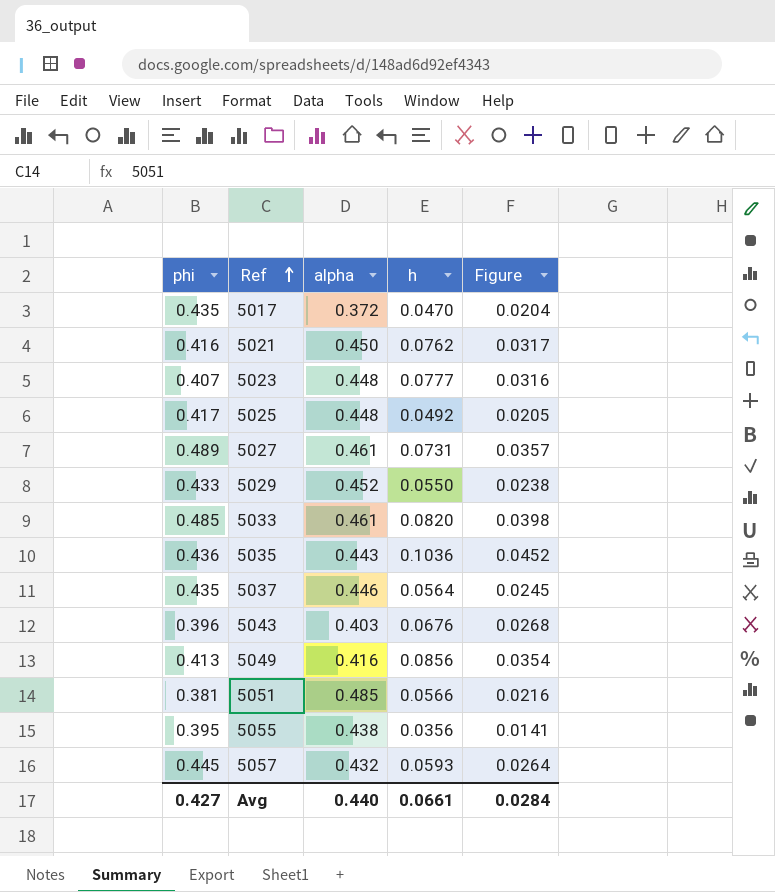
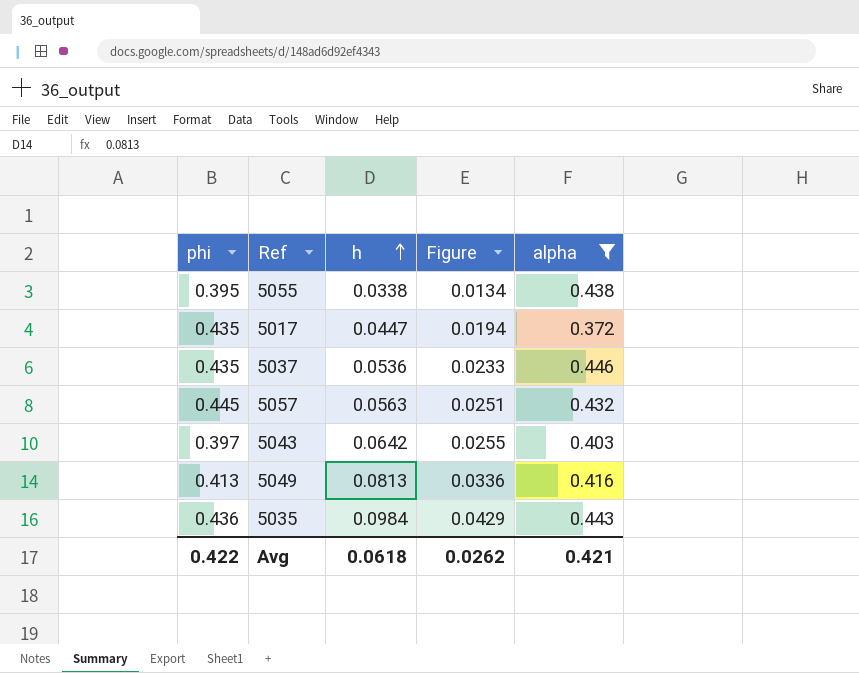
filter: none -> alpha <= 0.446
row order: Ref ascending -> h ascending
column alpha | position: 3 -> 5
5055 | h: 0.0356 -> 0.0338
5055 | Figure: 0.0141 -> 0.0134
5017 | h: 0.0470 -> 0.0447
5017 | Figure: 0.0204 -> 0.0194
5037 | h: 0.0564 -> 0.0536
5037 | Figure: 0.0245 -> 0.0233
5057 | h: 0.0593 -> 0.0563
5057 | Figure: 0.0264 -> 0.0251
5043 | phi: 0.396 -> 0.397
5043 | h: 0.0676 -> 0.0642
5043 | Figure: 0.0268 -> 0.0255
5049 | h: 0.0856 -> 0.0813
5049 | Figure: 0.0354 -> 0.0336
5035 | h: 0.1036 -> 0.0984
5035 | Figure: 0.0452 -> 0.0429
Avg | phi: 0.427 -> 0.422
Avg | h: 0.0661 -> 0.0618
Avg | Figure: 0.0284 -> 0.0262
Avg | alpha: 0.440 -> 0.421

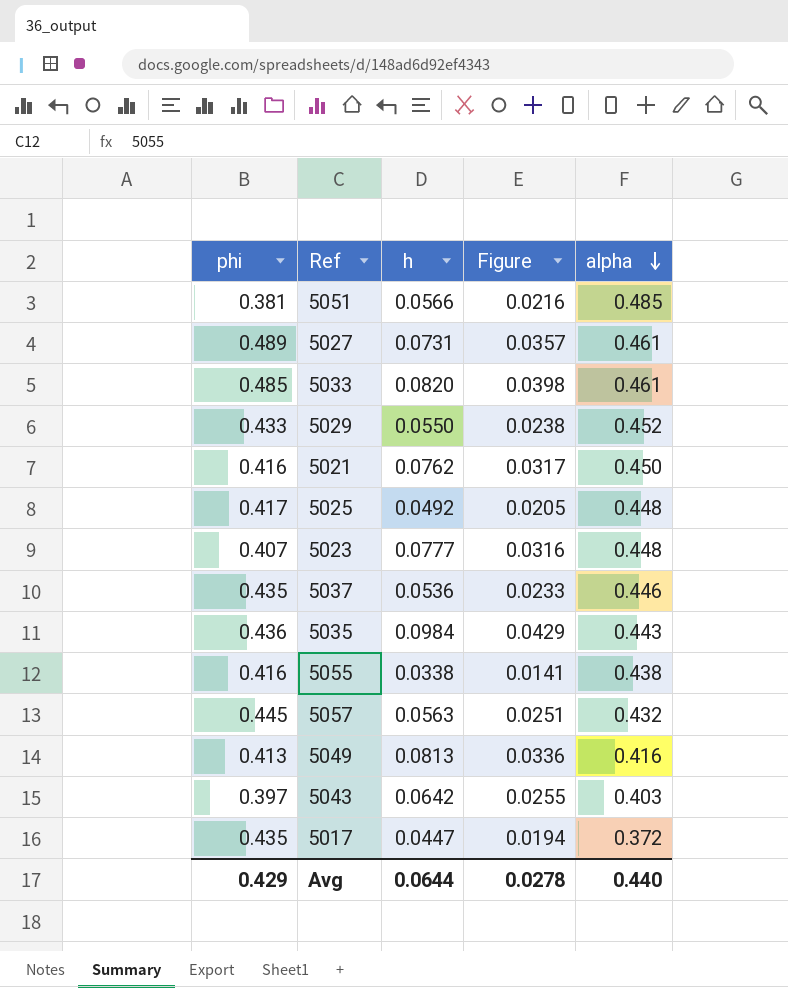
filter: alpha <= 0.446 -> none
row order: h ascending -> alpha descending
5055 | phi: 0.395 -> 0.416
5055 | Figure: 0.0134 -> 0.0141
Avg | phi: 0.422 -> 0.429
Avg | h: 0.0618 -> 0.0644
Avg | Figure: 0.0262 -> 0.0278
Avg | alpha: 0.421 -> 0.440

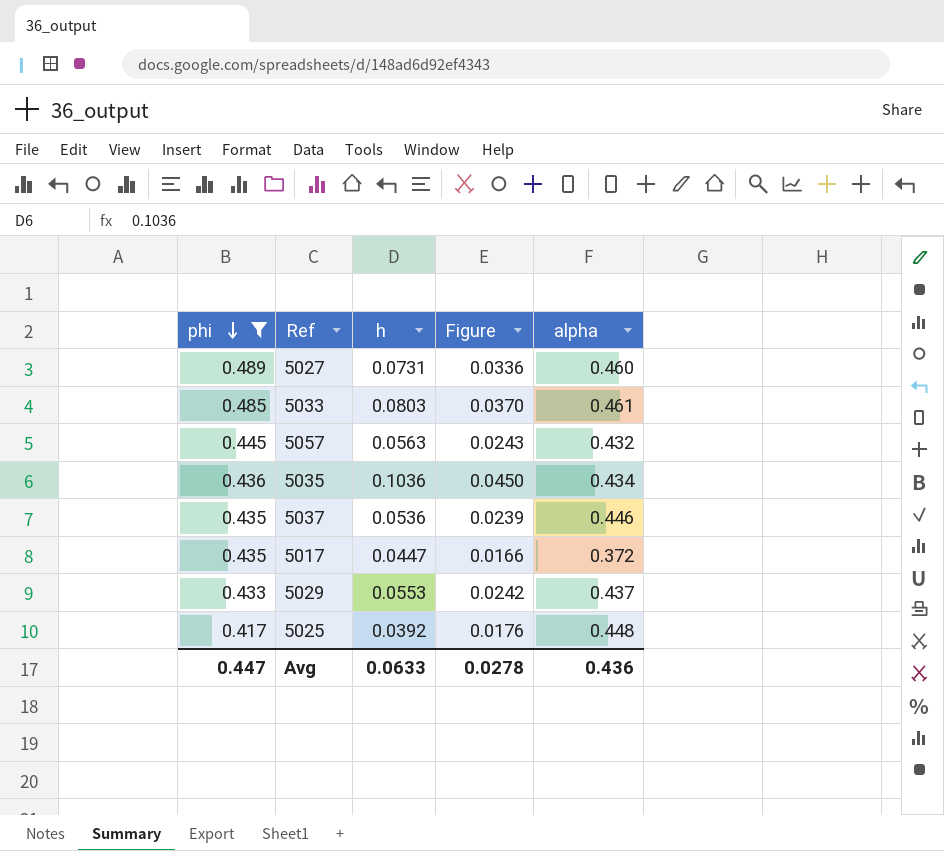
filter: none -> phi >= 0.417
row order: alpha descending -> phi descending
column Figure | formula: [phi] * [h] -> [h] * [alpha]
5027 | alpha: 0.461 -> 0.460
5033 | h: 0.0820 -> 0.0803
5035 | h: 0.0984 -> 0.1036
5035 | alpha: 0.443 -> 0.434
5029 | h: 0.0550 -> 0.0553
5029 | alpha: 0.452 -> 0.437
5025 | h: 0.0492 -> 0.0392
Avg | phi: 0.429 -> 0.447
Avg | h: 0.0644 -> 0.0633
Avg | alpha: 0.440 -> 0.436

